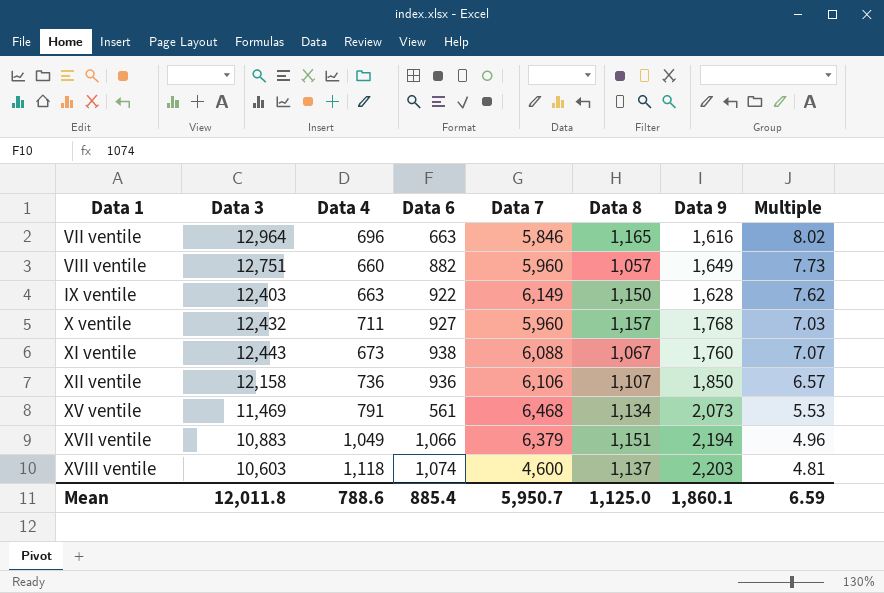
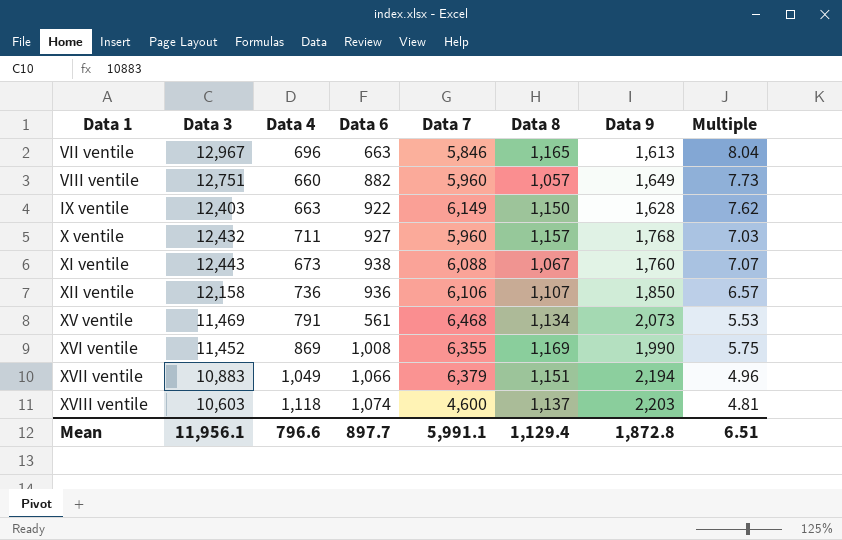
VII ventile | Data 3: 12,964 -> 12,967
VII ventile | Data 9: 1,616 -> 1,613
VII ventile | Multiple: 8.02 -> 8.04
row XVI ventile: none -> 11,452 | 869 | 1,008 | 6,355 | 1,169 | 1,990 | 5.75
Mean | Data 3: 12,011.8 -> 11,956.1
Mean | Data 4: 788.6 -> 796.6
Mean | Data 6: 885.4 -> 897.7
Mean | Data 7: 5,950.7 -> 5,991.1
Mean | Data 8: 1,125.0 -> 1,129.4
Mean | Data 9: 1,860.1 -> 1,872.8
Mean | Multiple: 6.59 -> 6.51

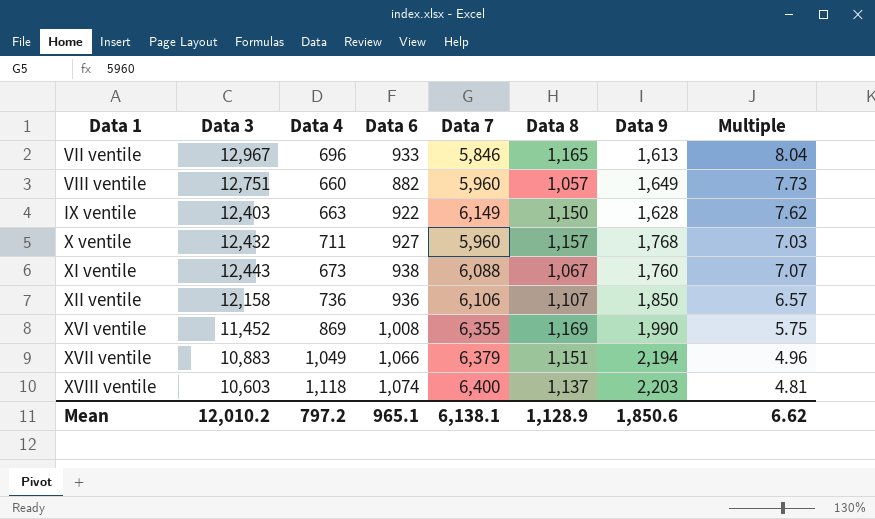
row XV ventile: 11,469 | 791 | 561 | 6,468 | 1,134 | 2,073 | 5.53 -> none
VII ventile | Data 6: 663 -> 933
XVIII ventile | Data 7: 4,600 -> 6,400
Mean | Data 3: 11,956.1 -> 12,010.2
Mean | Data 4: 796.6 -> 797.2
Mean | Data 6: 897.7 -> 965.1
Mean | Data 7: 5,991.1 -> 6,138.1
Mean | Data 8: 1,129.4 -> 1,128.9
Mean | Data 9: 1,872.8 -> 1,850.6
Mean | Multiple: 6.51 -> 6.62

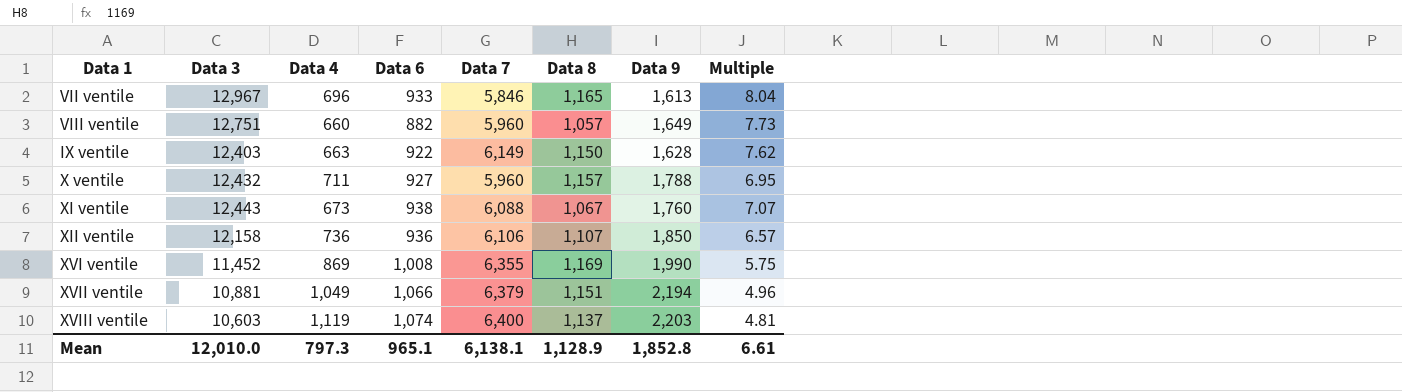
X ventile | Data 9: 1,768 -> 1,788
X ventile | Multiple: 7.03 -> 6.95
XVII ventile | Data 3: 10,883 -> 10,881
XVIII ventile | Data 4: 1,118 -> 1,119
Mean | Data 3: 12,010.2 -> 12,010.0
Mean | Data 4: 797.2 -> 797.3
Mean | Data 9: 1,850.6 -> 1,852.8
Mean | Multiple: 6.62 -> 6.61

